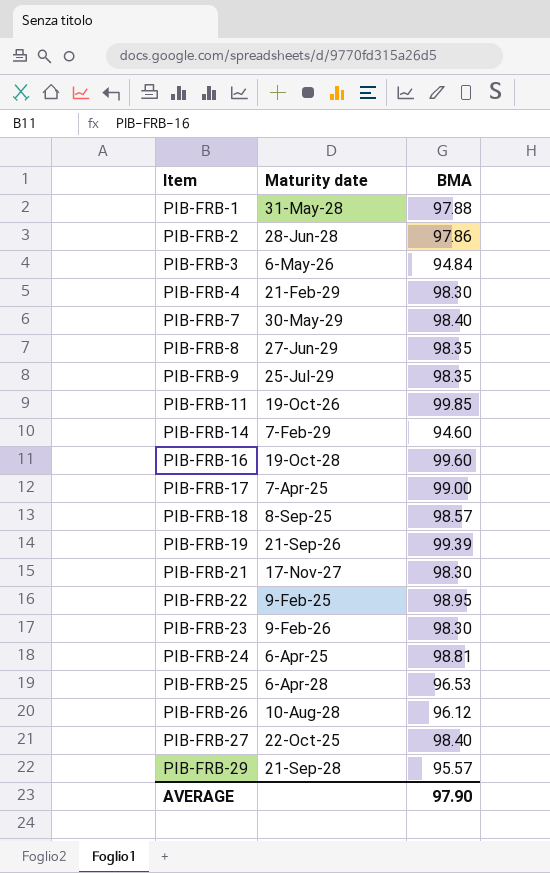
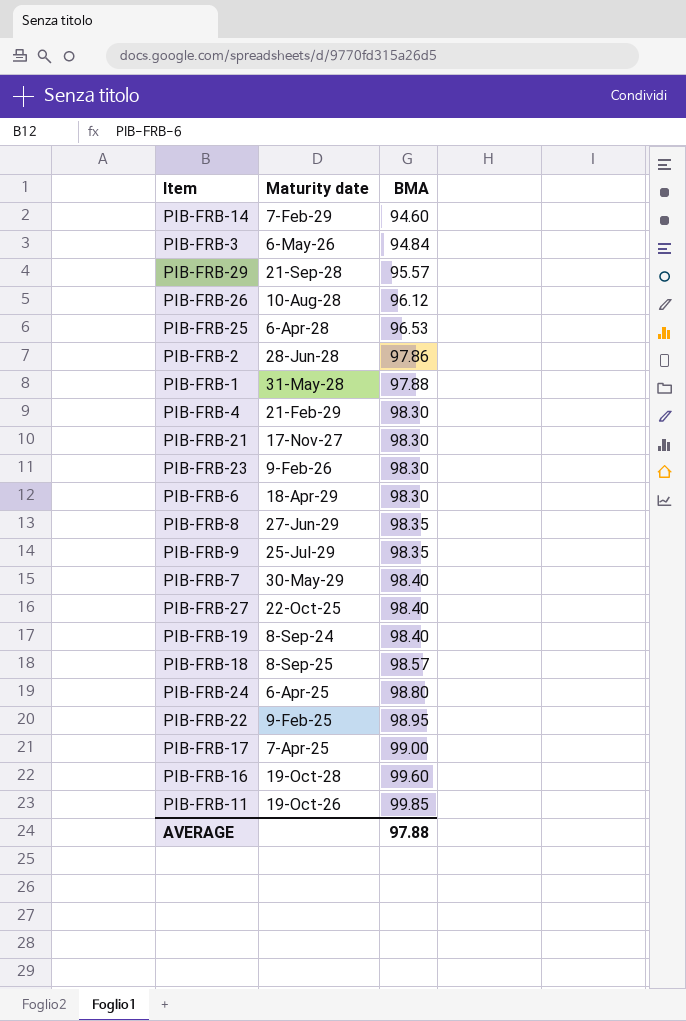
row order: Item ascending -> BMA ascending
row PIB-FRB-6: none -> 18-Apr-29 | 98.30
PIB-FRB-19 | Maturity date: 21-Sep-26 -> 8-Sep-24
PIB-FRB-19 | BMA: 99.39 -> 98.40
PIB-FRB-24 | BMA: 98.81 -> 98.80
AVERAGE | BMA: 97.90 -> 97.88

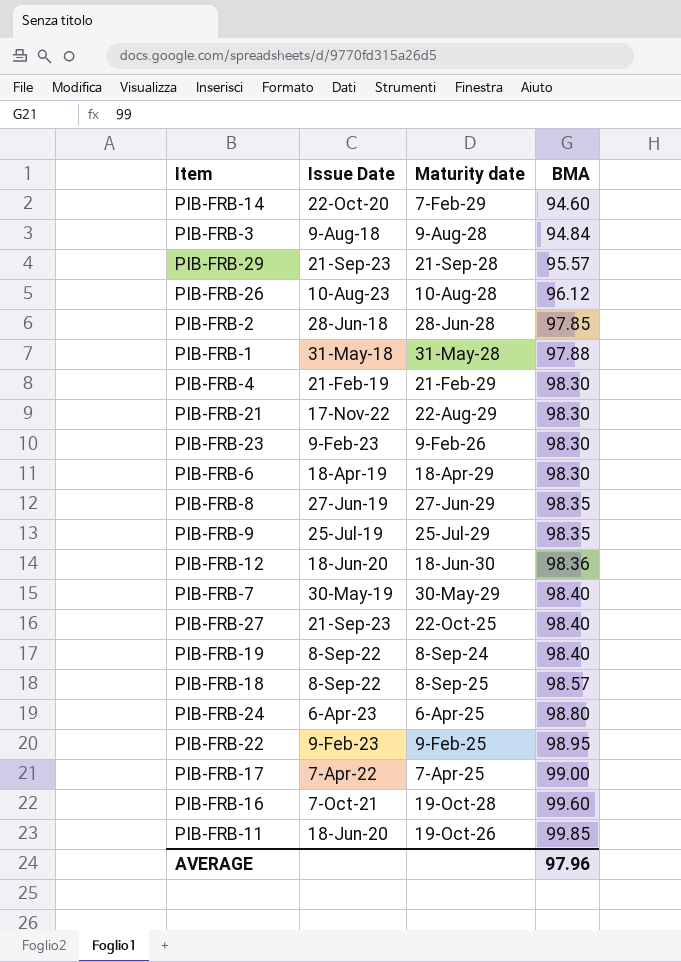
column Issue Date | position: none -> 2
row PIB-FRB-25: 6-Apr-28 | 96.53 -> none
PIB-FRB-3 | Maturity date: 6-May-26 -> 9-Aug-28
PIB-FRB-2 | BMA: 97.86 -> 97.85
PIB-FRB-21 | Maturity date: 17-Nov-27 -> 22-Aug-29
row PIB-FRB-12: none -> 18-Jun-20 | 18-Jun-30 | 98.36
AVERAGE | BMA: 97.88 -> 97.96

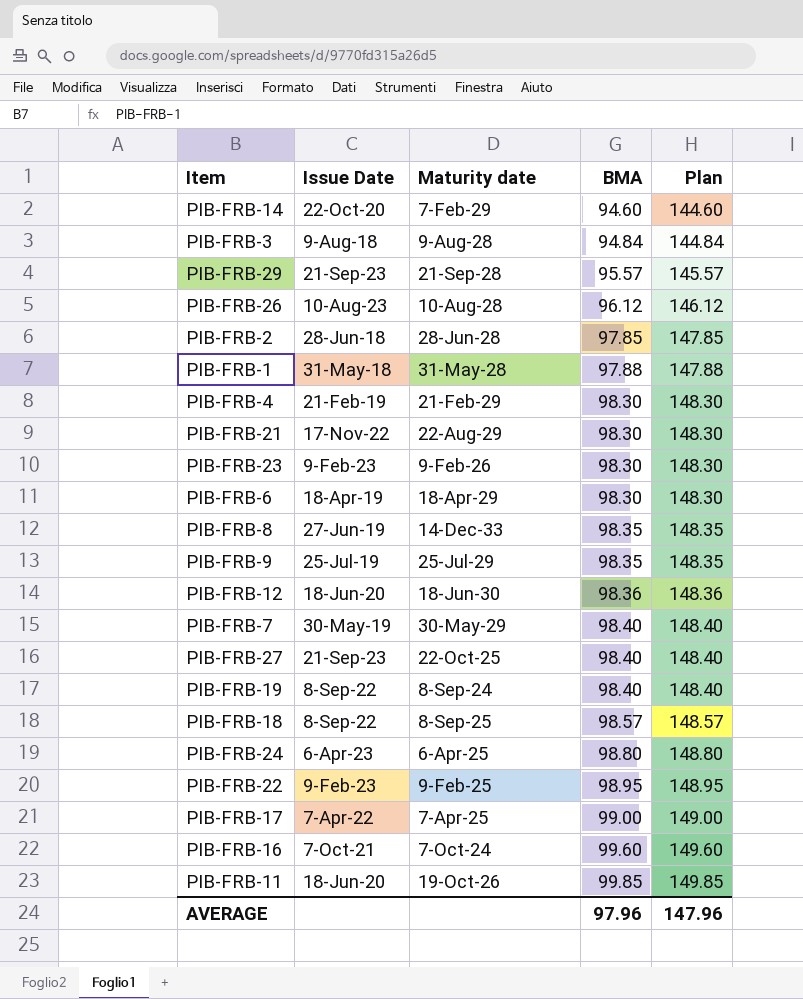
column Plan | formula: none -> [BMA] + 50
PIB-FRB-8 | Maturity date: 27-Jun-29 -> 14-Dec-33
PIB-FRB-16 | Maturity date: 19-Oct-28 -> 7-Oct-24

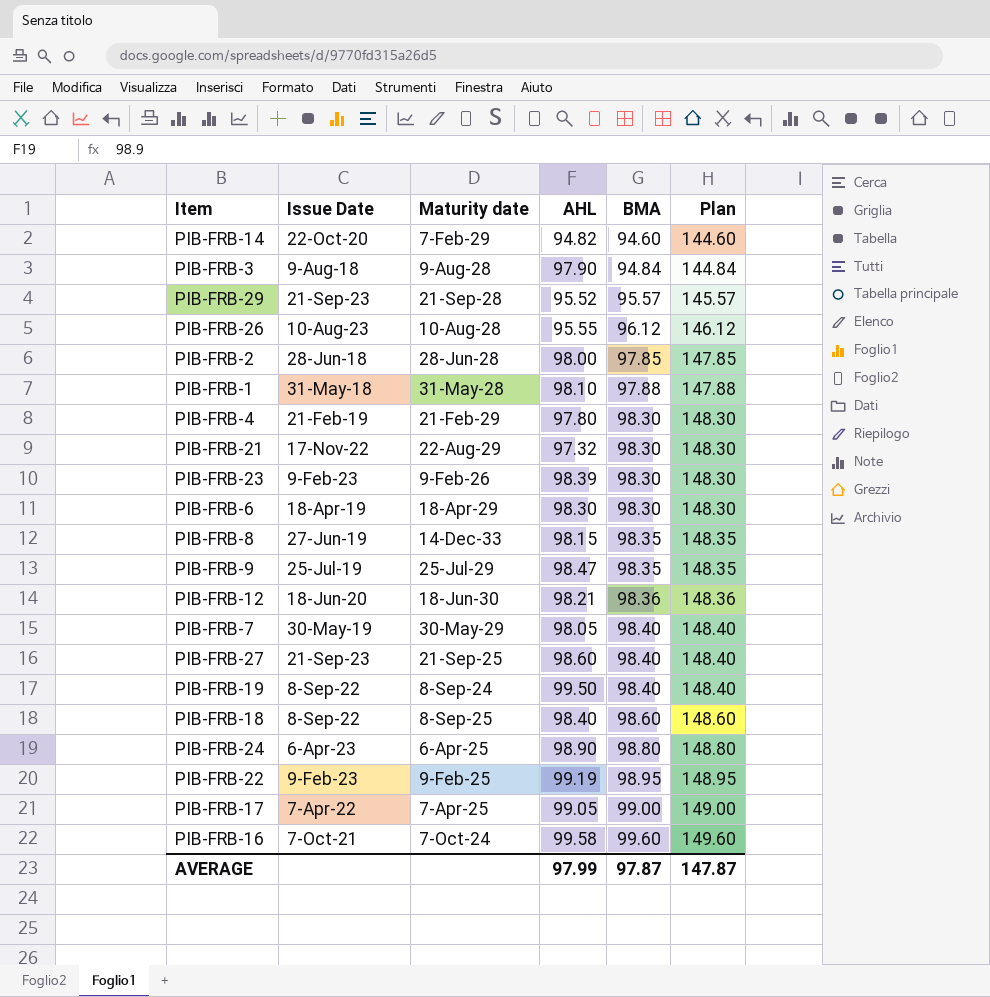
column AHL | position: none -> 4
row PIB-FRB-11: 18-Jun-20 | 19-Oct-26 | 99.85 | 149.85 -> none
PIB-FRB-27 | Maturity date: 22-Oct-25 -> 21-Sep-25
PIB-FRB-18 | BMA: 98.57 -> 98.60
PIB-FRB-18 | Plan: 148.57 -> 148.60
AVERAGE | BMA: 97.96 -> 97.87
AVERAGE | Plan: 147.96 -> 147.87

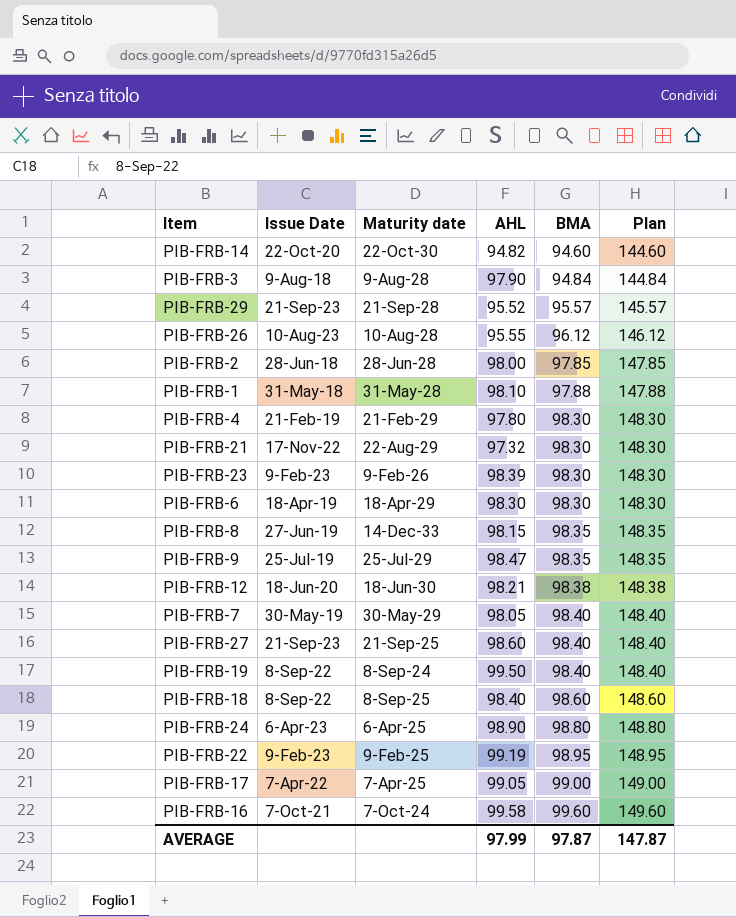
PIB-FRB-14 | Maturity date: 7-Feb-29 -> 22-Oct-30
PIB-FRB-12 | BMA: 98.36 -> 98.38
PIB-FRB-12 | Plan: 148.36 -> 148.38

